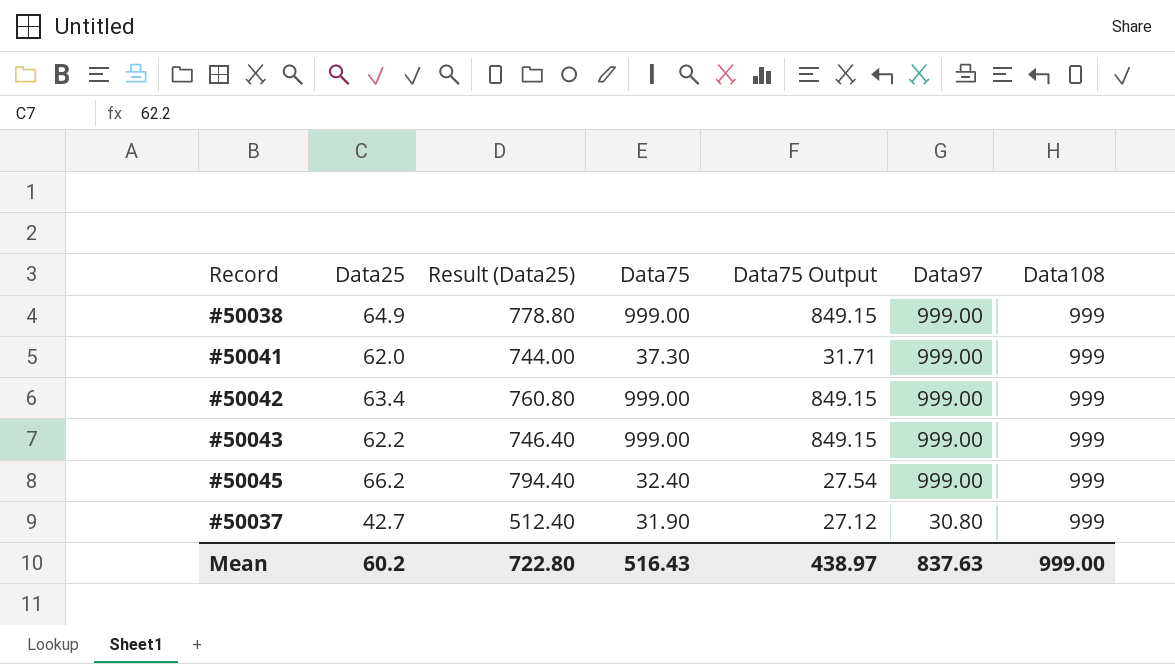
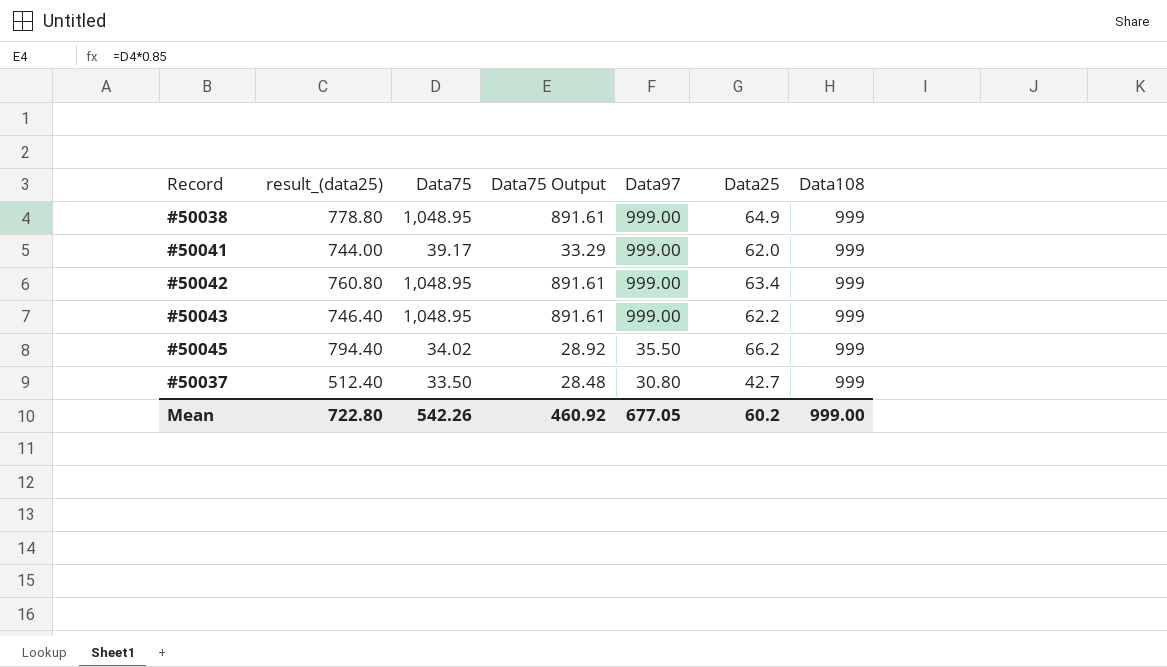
column name: Result (Data25) -> result_(data25)
column Data25 | position: 2 -> 6
#50038 | Data75: 999.00 -> 1,048.95
#50038 | Data75 Output: 849.15 -> 891.61
#50041 | Data75: 37.30 -> 39.17
#50041 | Data75 Output: 31.71 -> 33.29
#50042 | Data75: 999.00 -> 1,048.95
#50042 | Data75 Output: 849.15 -> 891.61
#50043 | Data75: 999.00 -> 1,048.95
#50043 | Data75 Output: 849.15 -> 891.61
#50045 | Data75: 32.40 -> 34.02
#50045 | Data75 Output: 27.54 -> 28.92
#50045 | Data97: 999.00 -> 35.50
#50037 | Data75: 31.90 -> 33.50
#50037 | Data75 Output: 27.12 -> 28.48
Mean | Data75: 516.43 -> 542.26
Mean | Data75 Output: 438.97 -> 460.92
Mean | Data97: 837.63 -> 677.05

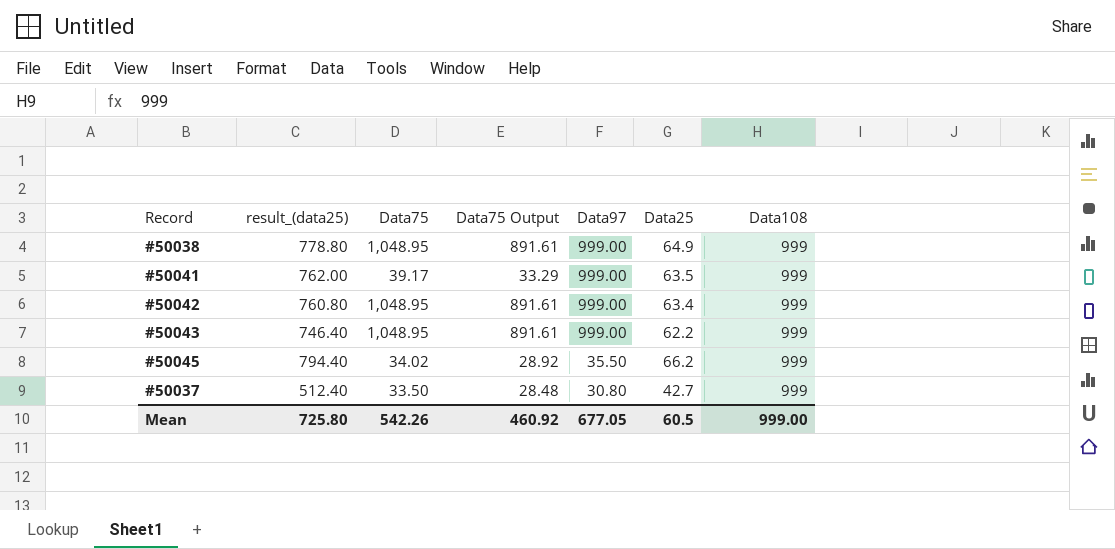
#50041 | result_(data25): 744.00 -> 762.00
#50041 | Data25: 62.0 -> 63.5
Mean | result_(data25): 722.80 -> 725.80
Mean | Data25: 60.2 -> 60.5

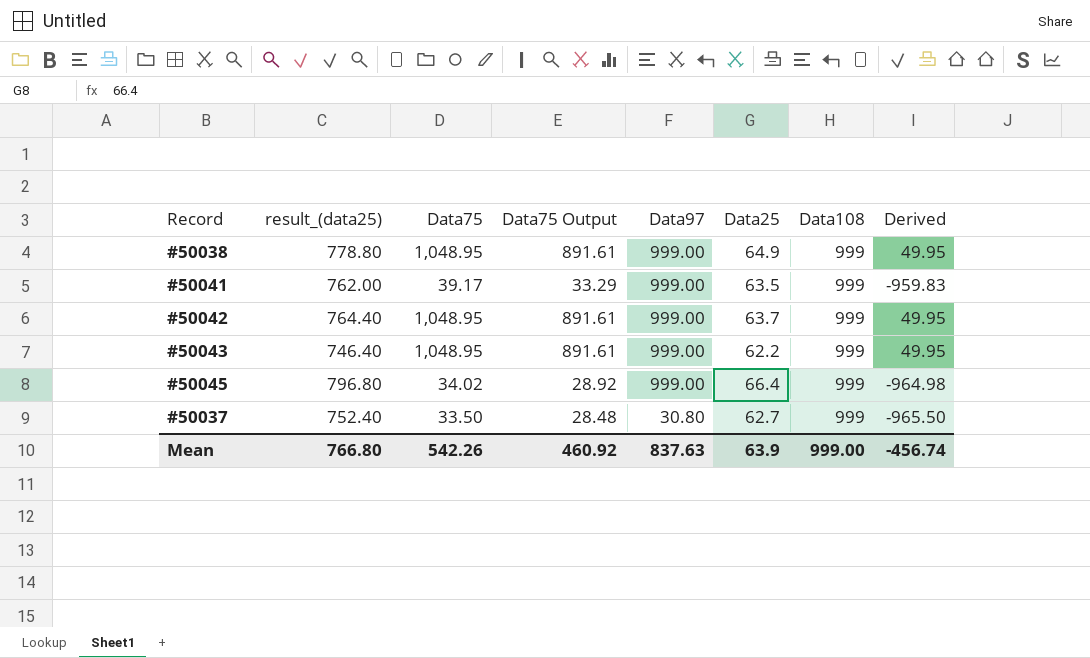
column Derived | formula: none -> [Data75] - [Data108]
#50042 | result_(data25): 760.80 -> 764.40
#50042 | Data25: 63.4 -> 63.7
#50045 | result_(data25): 794.40 -> 796.80
#50045 | Data97: 35.50 -> 999.00
#50045 | Data25: 66.2 -> 66.4
#50037 | result_(data25): 512.40 -> 752.40
#50037 | Data25: 42.7 -> 62.7
Mean | result_(data25): 725.80 -> 766.80
Mean | Data97: 677.05 -> 837.63
Mean | Data25: 60.5 -> 63.9

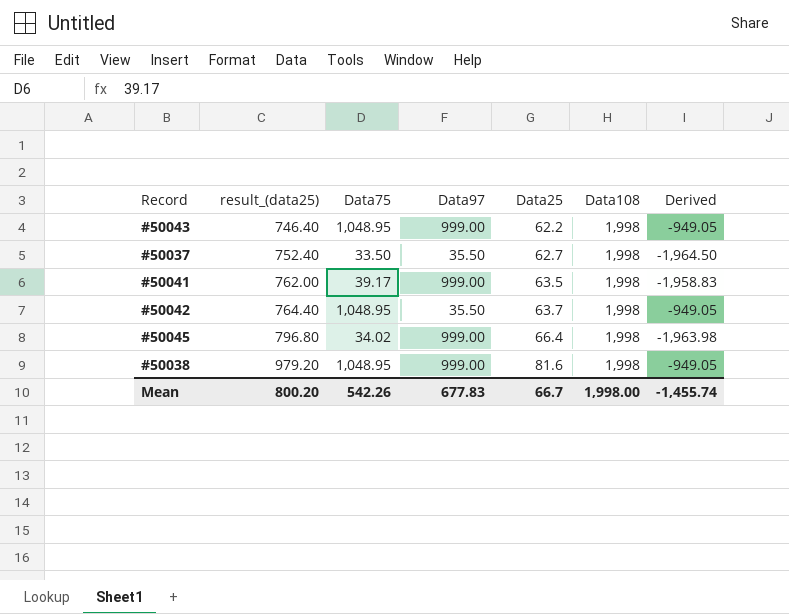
row order: Data97 descending -> result_(data25) ascending
column Data75 Output | formula: [Data75] * 0.85 -> none
#50043 | Data108: 999 -> 1,998
#50043 | Derived: 49.95 -> -949.05
#50037 | Data97: 30.80 -> 35.50
#50037 | Data108: 999 -> 1,998
#50037 | Derived: -965.50 -> -1,964.50
#50041 | Data108: 999 -> 1,998
#50041 | Derived: -959.83 -> -1,958.83
#50042 | Data97: 999.00 -> 35.50
#50042 | Data108: 999 -> 1,998
#50042 | Derived: 49.95 -> -949.05
#50045 | Data108: 999 -> 1,998
#50045 | Derived: -964.98 -> -1,963.98
#50038 | result_(data25): 778.80 -> 979.20
#50038 | Data25: 64.9 -> 81.6
#50038 | Data108: 999 -> 1,998
#50038 | Derived: 49.95 -> -949.05
Mean | result_(data25): 766.80 -> 800.20
Mean | Data97: 837.63 -> 677.83
Mean | Data25: 63.9 -> 66.7
Mean | Data108: 999.00 -> 1,998.00
Mean | Derived: -456.74 -> -1,455.74

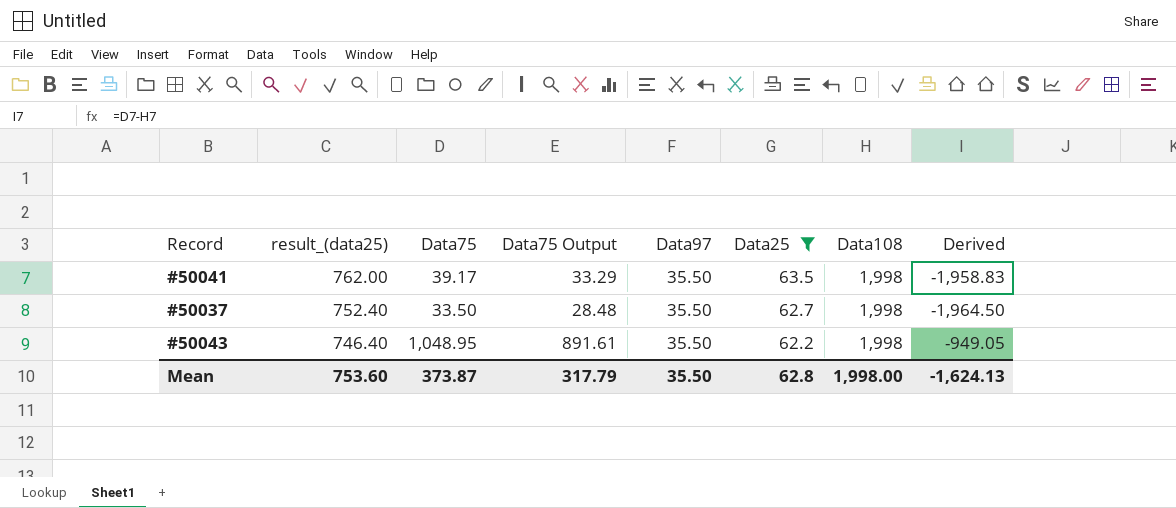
filter: none -> Data25 <= 63.5
row order: result_(data25) ascending -> result_(data25) descending
column Data75 Output | formula: none -> [Data75] * 0.85
#50041 | Data97: 999.00 -> 35.50
#50043 | Data97: 999.00 -> 35.50
Mean | result_(data25): 800.20 -> 753.60
Mean | Data75: 542.26 -> 373.87
Mean | Data97: 677.83 -> 35.50
Mean | Data25: 66.7 -> 62.8
Mean | Derived: -1,455.74 -> -1,624.13

